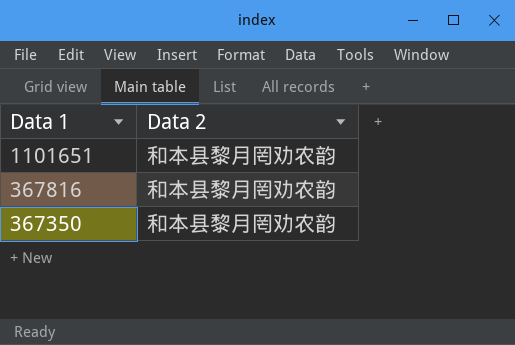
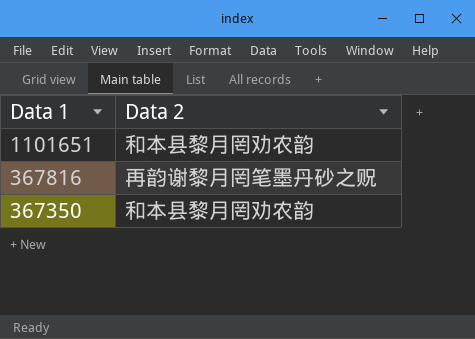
367816 | Data 2: 和本县黎月罔劝农韵 -> 再韵谢黎月罔笔墨丹砂之贶

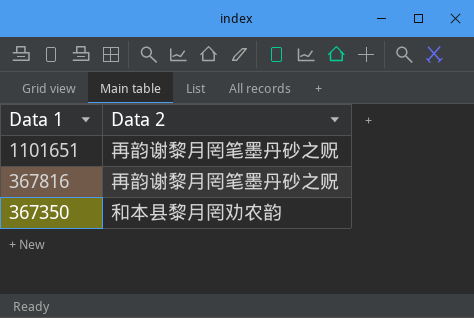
1101651 | Data 2: 和本县黎月罔劝农韵 -> 再韵谢黎月罔笔墨丹砂之贶

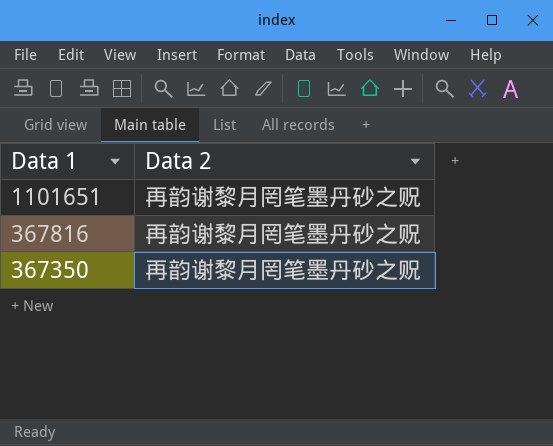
367350 | Data 2: 和本县黎月罔劝农韵 -> 再韵谢黎月罔笔墨丹砂之贶

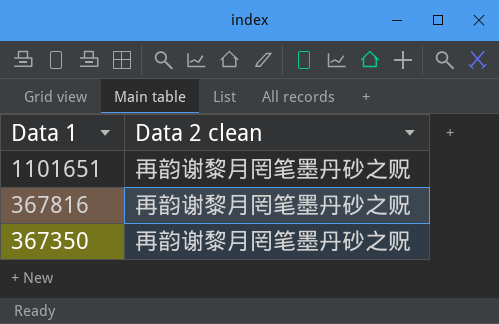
column name: Data 2 -> Data 2 clean

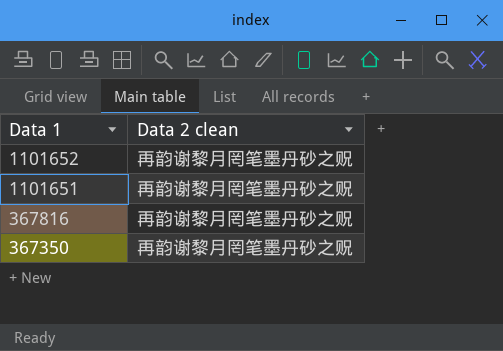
row 1101652: none -> 再韵谢黎月罔笔墨丹砂之贶

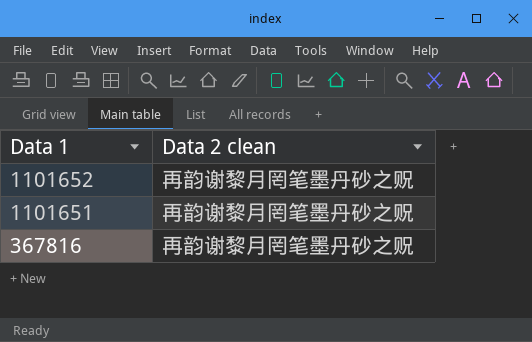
row 367350: 再韵谢黎月罔笔墨丹砂之贶 -> none

